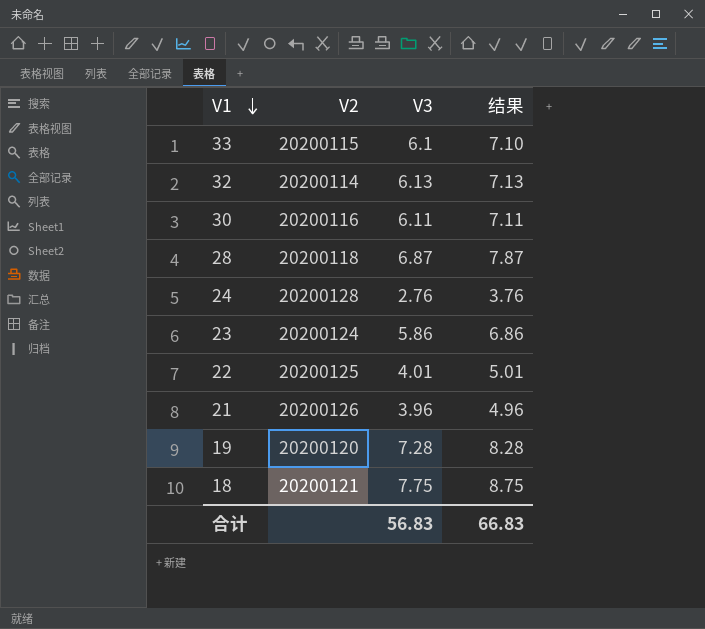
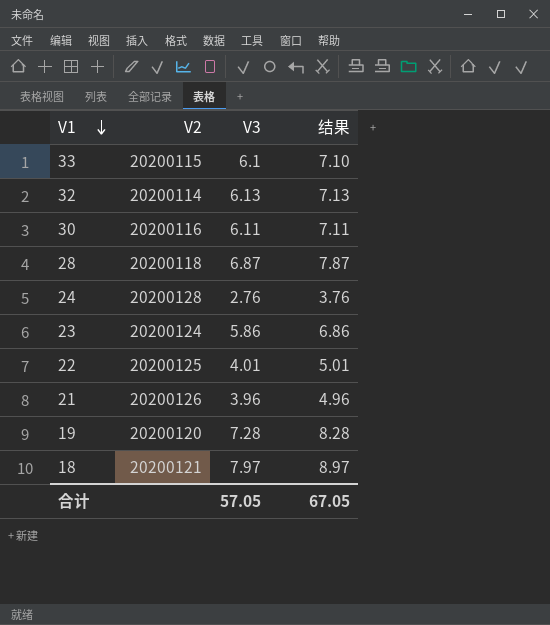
18 | V3: 7.75 -> 7.97
18 | 结果: 8.75 -> 8.97
合计 | V3: 56.83 -> 57.05
合计 | 结果: 66.83 -> 67.05

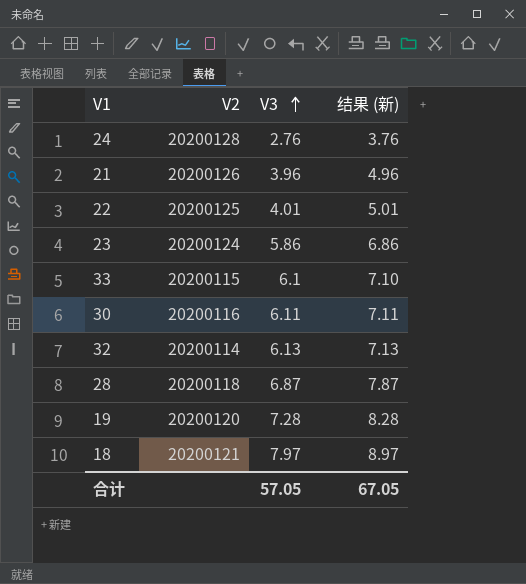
row order: V1 descending -> V3 ascending
column name: 结果 -> 结果 (新)

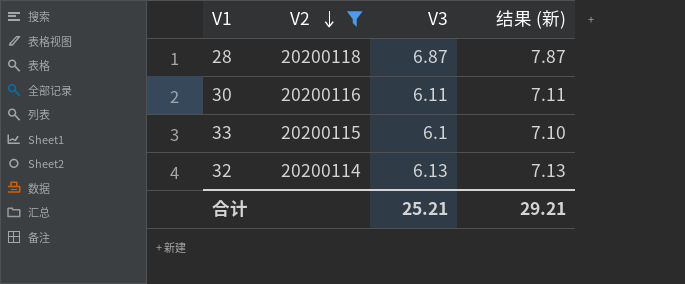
filter: none -> V2 <= 20200118
row order: V3 ascending -> V2 descending
合计 | V3: 57.05 -> 25.21
合计 | 结果 (新): 67.05 -> 29.21

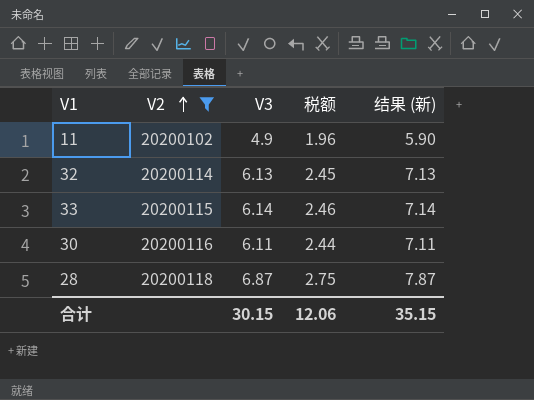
row order: V2 descending -> V2 ascending
column 税额 | formula: none -> [V3] * 0.4
row 11: none -> 20200102 | 4.9 | 1.96 | 5.90
33 | V3: 6.1 -> 6.14
33 | 结果 (新): 7.10 -> 7.14
合计 | V3: 25.21 -> 30.15
合计 | 结果 (新): 29.21 -> 35.15

